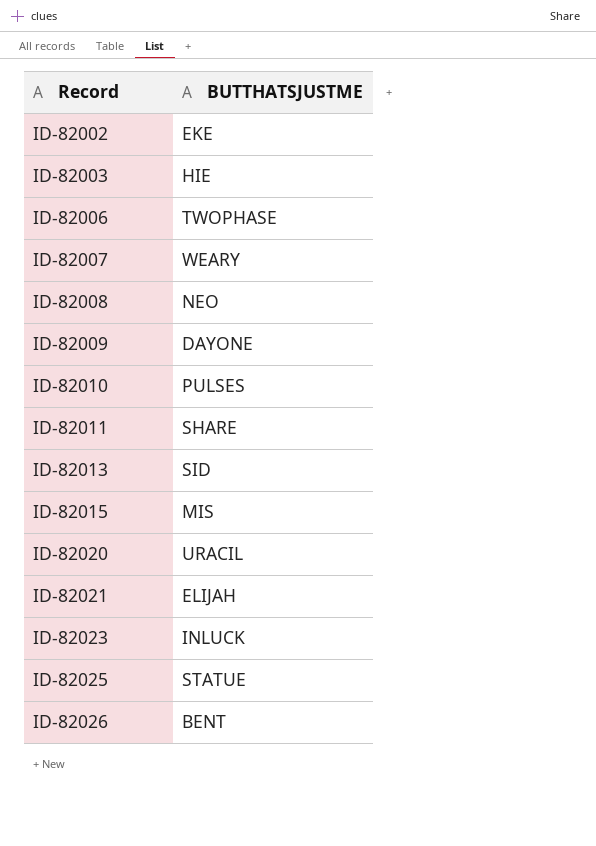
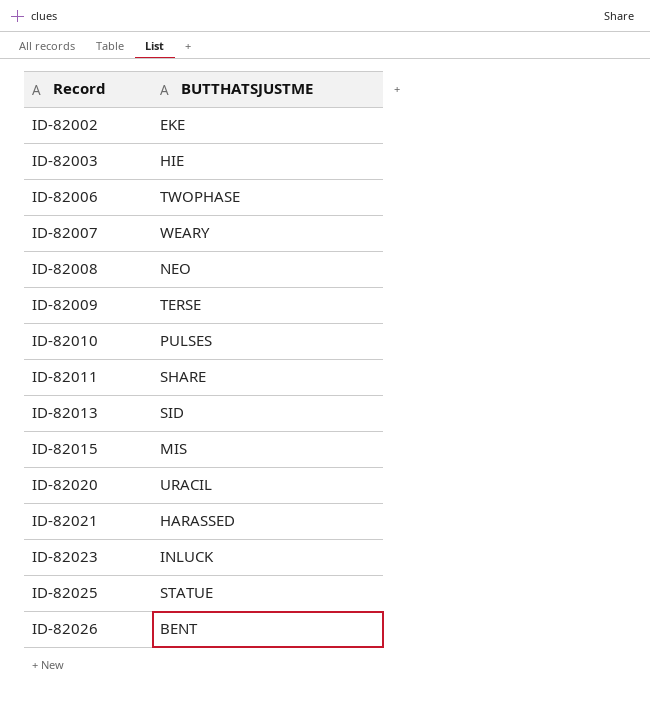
ID-82009 | BUTTHATSJUSTME: DAYONE -> TERSE
ID-82021 | BUTTHATSJUSTME: ELIJAH -> HARASSED

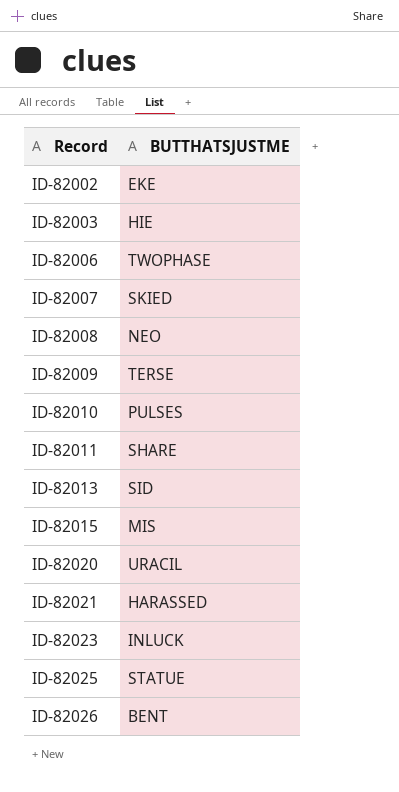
ID-82007 | BUTTHATSJUSTME: WEARY -> SKIED

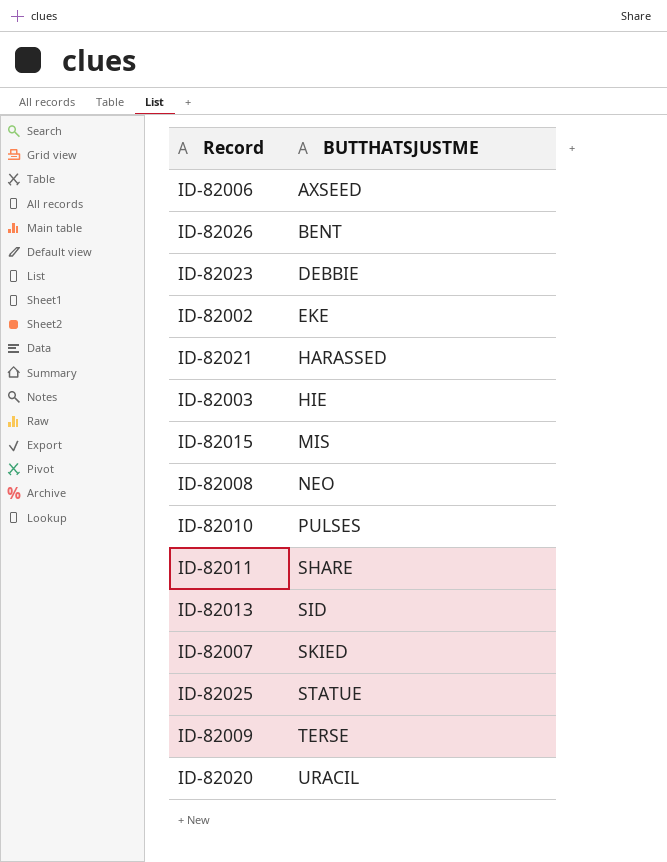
row order: Record ascending -> BUTTHATSJUSTME ascending
ID-82006 | BUTTHATSJUSTME: TWOPHASE -> AXSEED
ID-82023 | BUTTHATSJUSTME: INLUCK -> DEBBIE

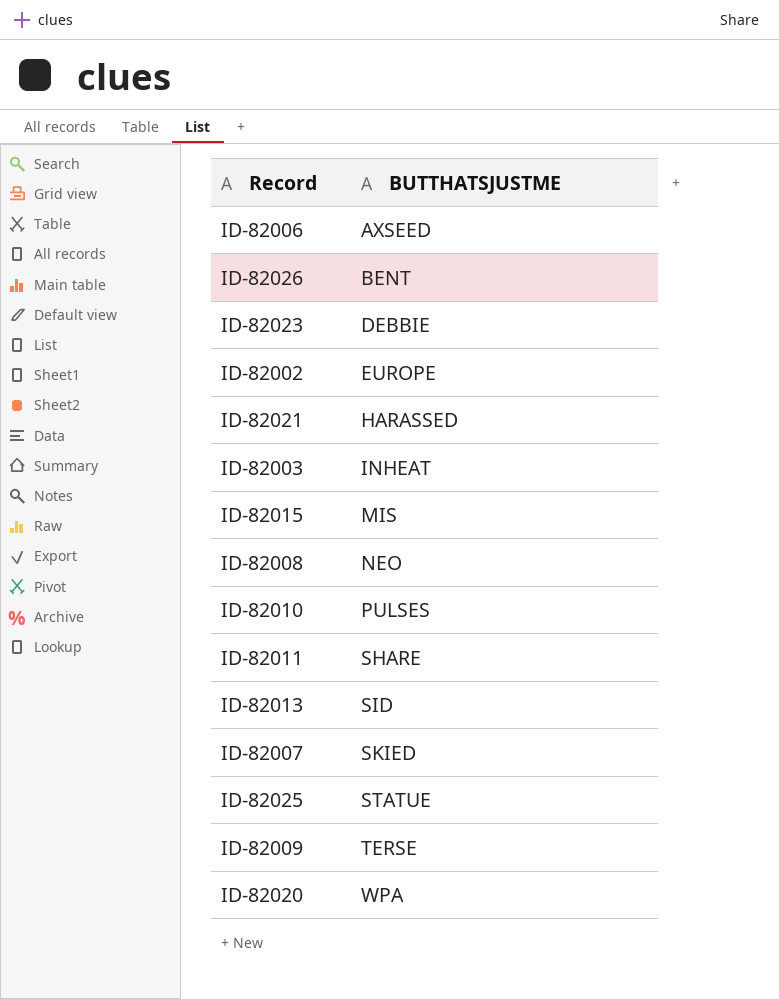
ID-82002 | BUTTHATSJUSTME: EKE -> EUROPE
ID-82003 | BUTTHATSJUSTME: HIE -> INHEAT
ID-82020 | BUTTHATSJUSTME: URACIL -> WPA

